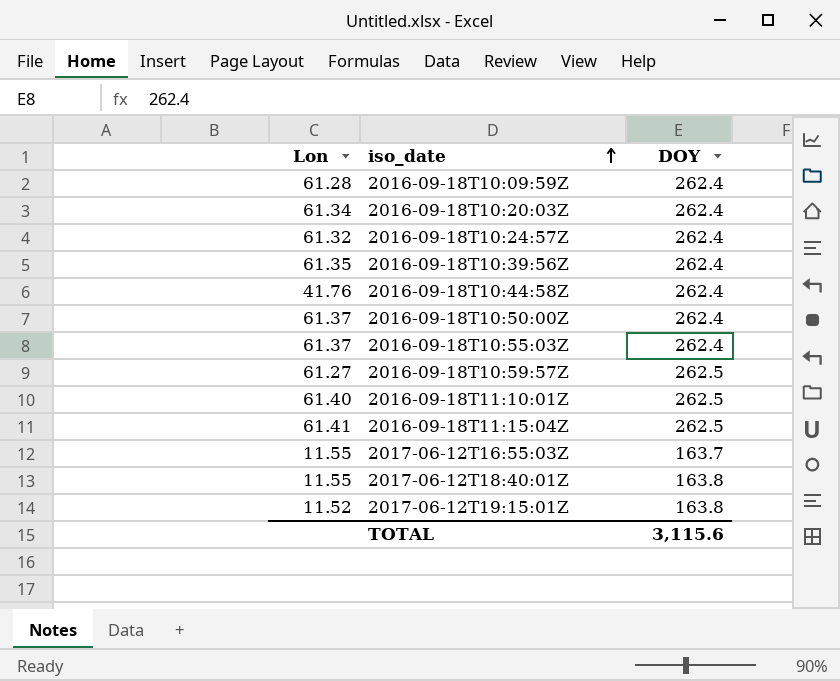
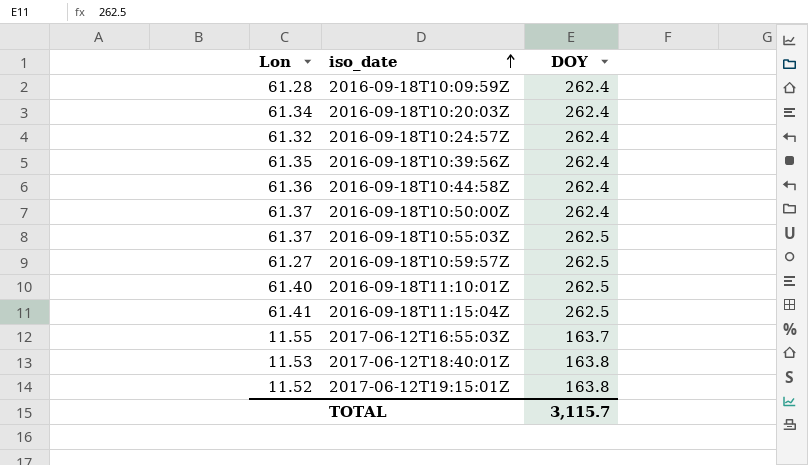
2016-09-18T10:44:58Z | Lon: 41.76 -> 61.36
2016-09-18T10:55:03Z | DOY: 262.4 -> 262.5
2017-06-12T18:40:01Z | Lon: 11.55 -> 11.53
TOTAL | DOY: 3,115.6 -> 3,115.7

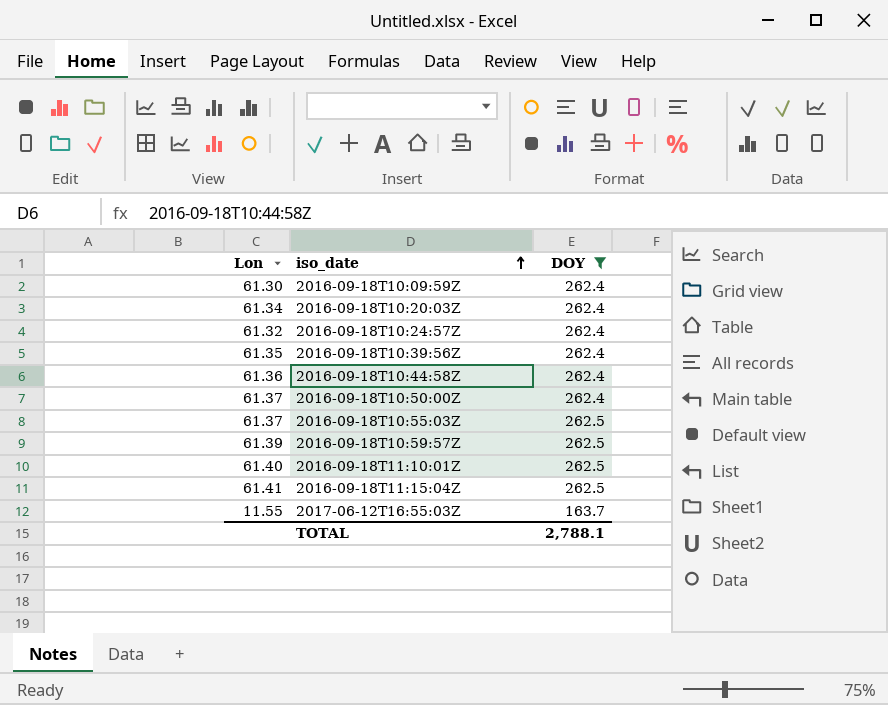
filter: none -> DOY != 163.8
2016-09-18T10:09:59Z | Lon: 61.28 -> 61.30
2016-09-18T10:59:57Z | Lon: 61.27 -> 61.39
TOTAL | DOY: 3,115.7 -> 2,788.1

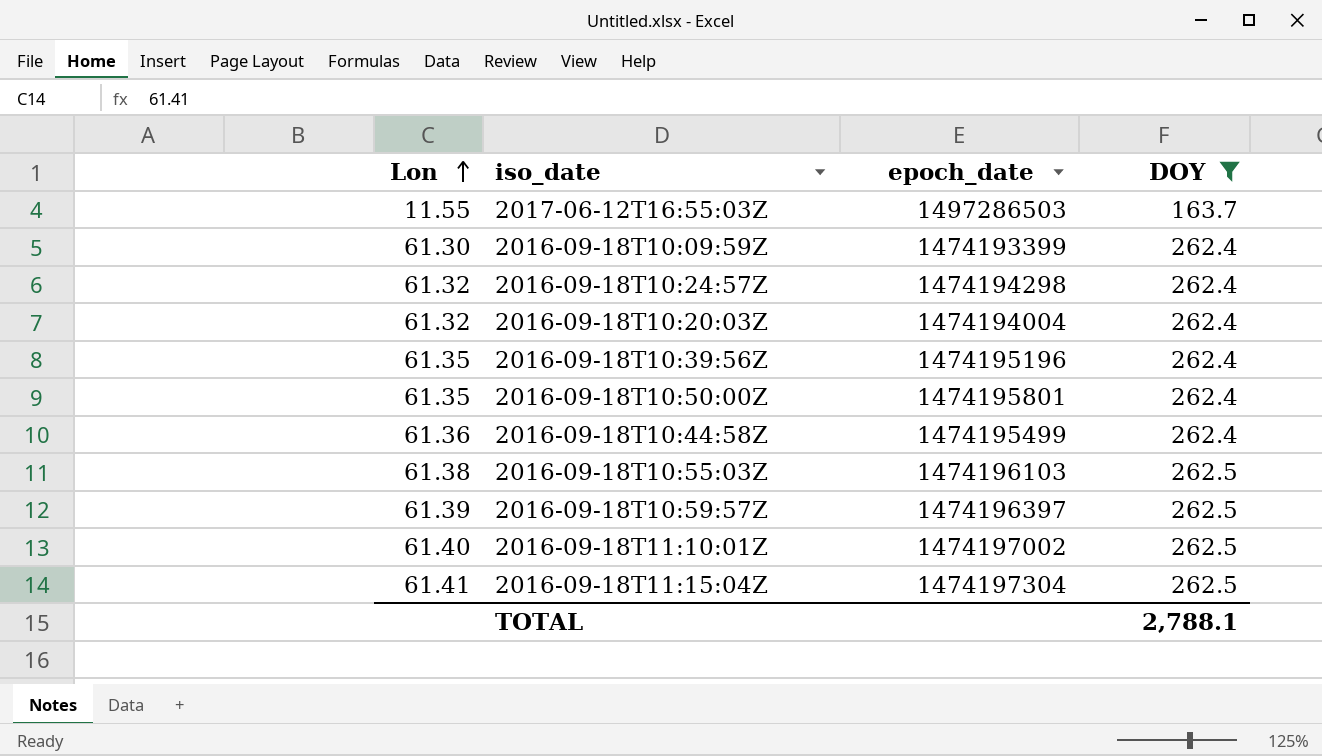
row order: iso_date ascending -> Lon ascending
column epoch_date | position: none -> 3
2016-09-18T10:20:03Z | Lon: 61.34 -> 61.32
2016-09-18T10:50:00Z | Lon: 61.37 -> 61.35
2016-09-18T10:55:03Z | Lon: 61.37 -> 61.38

